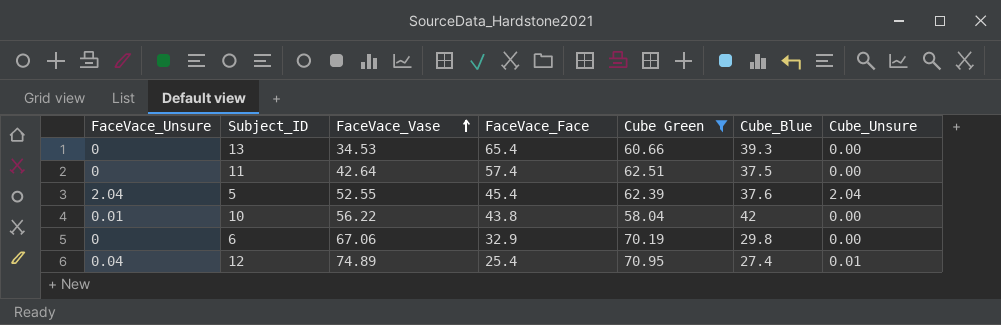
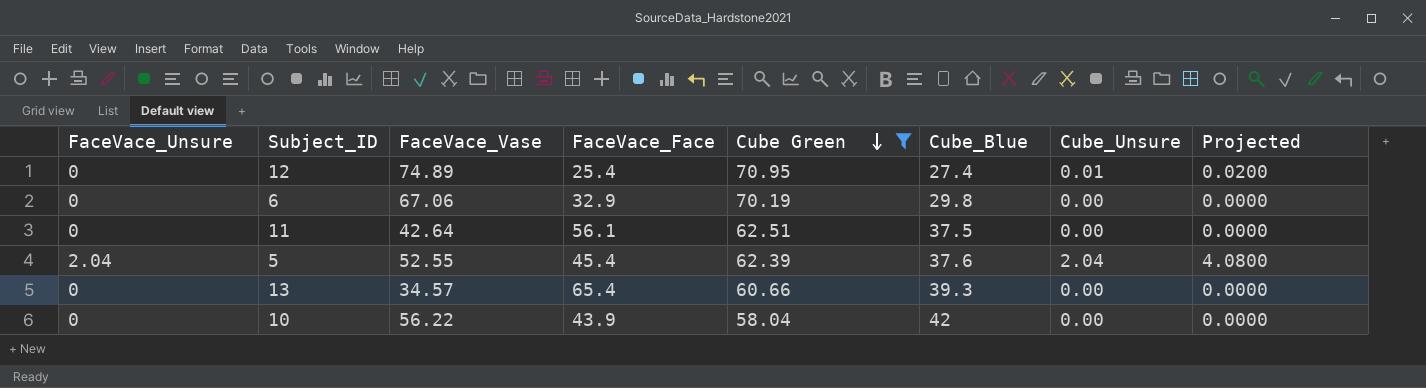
row order: FaceVace_Vase ascending -> Cube Green descending
column Projected | formula: none -> [Cube_Unsure] * 2
12 | FaceVace_Unsure: 0.04 -> 0
11 | FaceVace_Face: 57.4 -> 56.1
13 | FaceVace_Vase: 34.53 -> 34.57
10 | FaceVace_Unsure: 0.01 -> 0
10 | FaceVace_Face: 43.8 -> 43.9

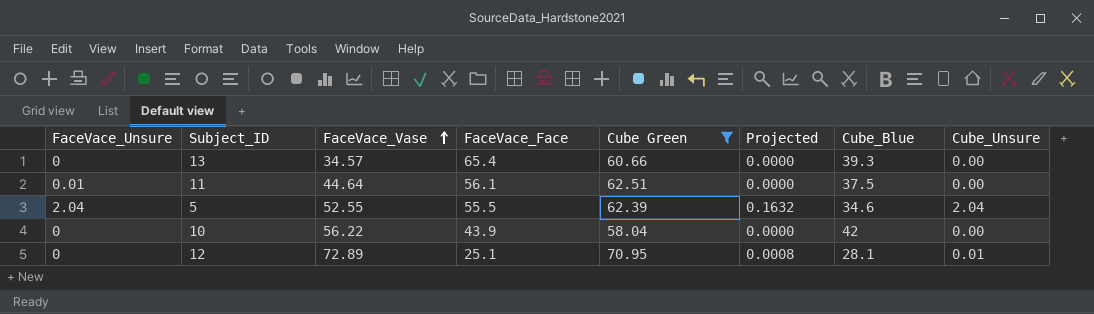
row order: Cube Green descending -> FaceVace_Vase ascending
column Projected | formula: [Cube_Unsure] * 2 -> [Cube_Unsure] * 0.08
column Projected | position: 8 -> 6
row 6: 0 | 67.06 | 32.9 | 70.19 | 29.8 | 0.00 | 0.0000 -> none
11 | FaceVace_Unsure: 0 -> 0.01
11 | FaceVace_Vase: 42.64 -> 44.64
5 | FaceVace_Face: 45.4 -> 55.5
5 | Cube_Blue: 37.6 -> 34.6
12 | FaceVace_Vase: 74.89 -> 72.89
12 | FaceVace_Face: 25.4 -> 25.1
12 | Cube_Blue: 27.4 -> 28.1

